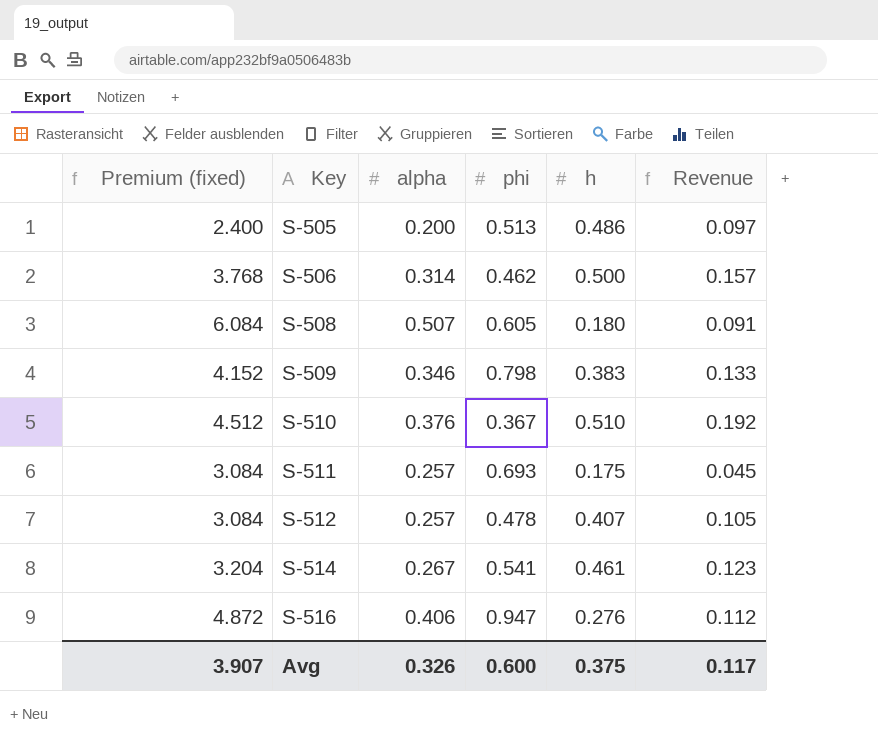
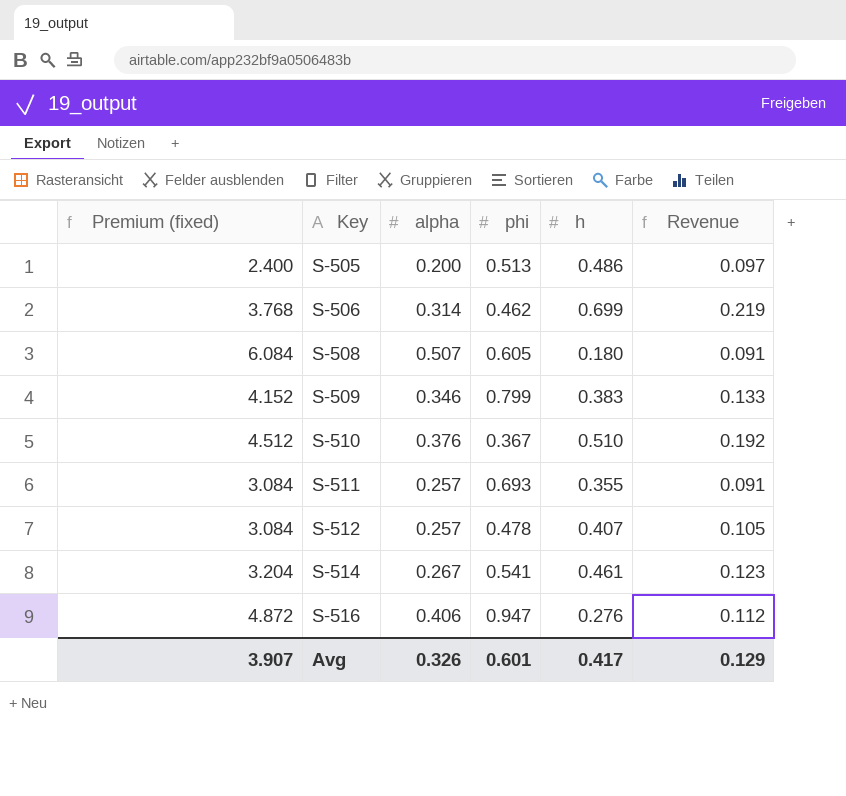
S-506 | h: 0.500 -> 0.699
S-506 | Revenue: 0.157 -> 0.219
S-509 | phi: 0.798 -> 0.799
S-511 | h: 0.175 -> 0.355
S-511 | Revenue: 0.045 -> 0.091
Avg | phi: 0.600 -> 0.601
Avg | h: 0.375 -> 0.417
Avg | Revenue: 0.117 -> 0.129

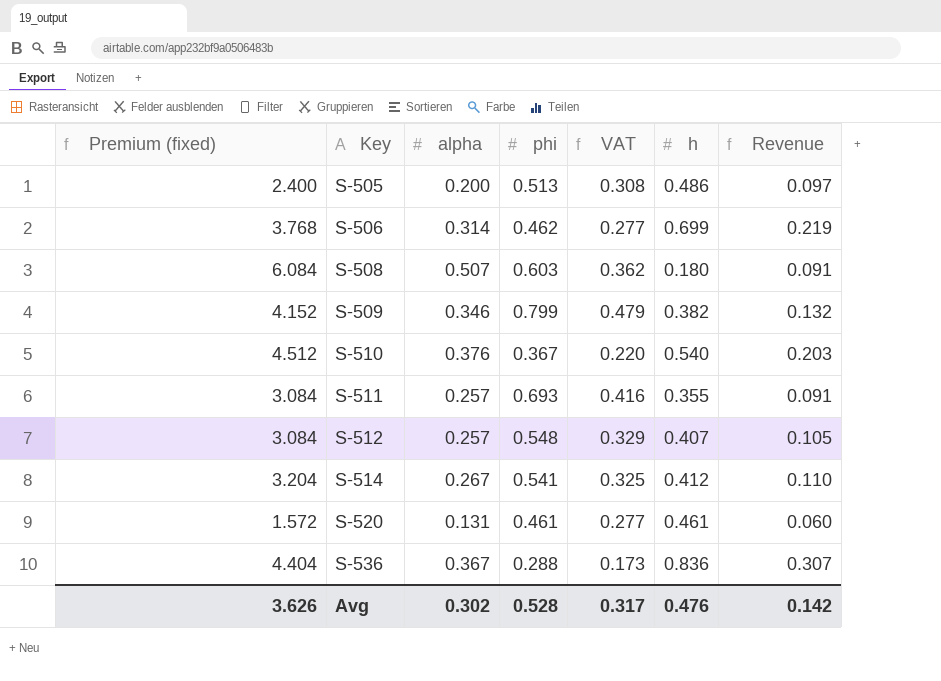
column VAT | formula: none -> [phi] * 0.6
row S-516: 4.872 | 0.406 | 0.947 | 0.276 | 0.112 -> none
S-508 | phi: 0.605 -> 0.603
S-509 | h: 0.383 -> 0.382
S-509 | Revenue: 0.133 -> 0.132
S-510 | h: 0.510 -> 0.540
S-510 | Revenue: 0.192 -> 0.203
S-512 | phi: 0.478 -> 0.548
S-514 | h: 0.461 -> 0.412
S-514 | Revenue: 0.123 -> 0.110
row S-520: none -> 1.572 | 0.131 | 0.461 | 0.277 | 0.461 | 0.060
row S-536: none -> 4.404 | 0.367 | 0.288 | 0.173 | 0.836 | 0.307
Avg | Premium (fixed): 3.907 -> 3.626
Avg | alpha: 0.326 -> 0.302
Avg | phi: 0.601 -> 0.528
Avg | h: 0.417 -> 0.476
Avg | Revenue: 0.129 -> 0.142

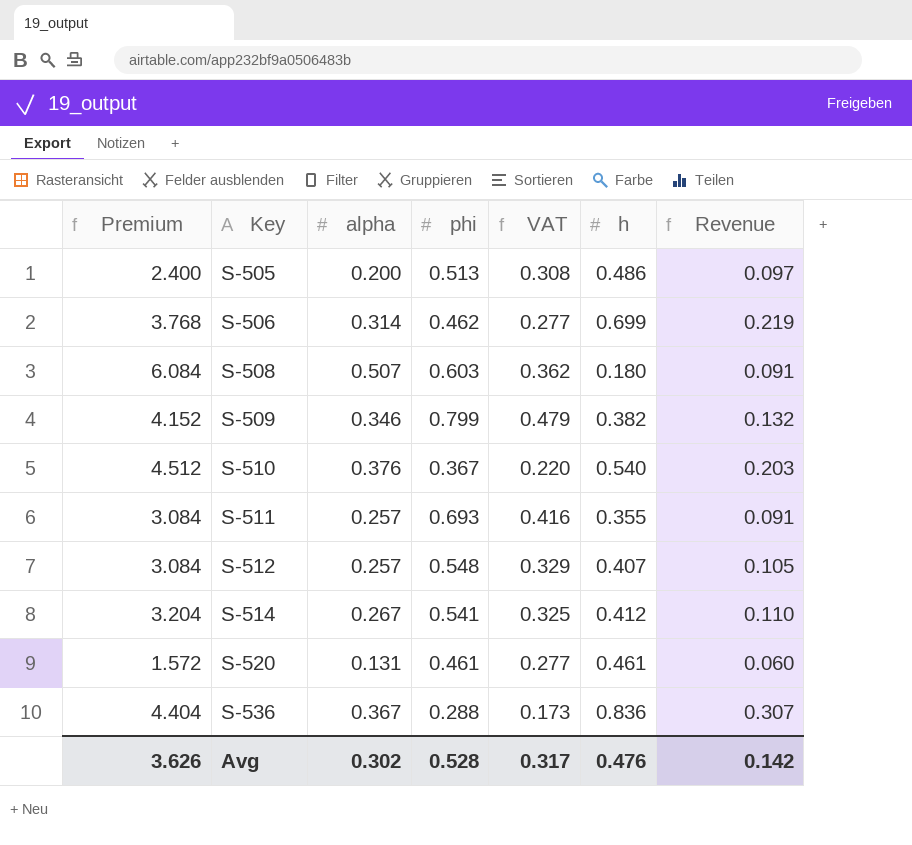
column name: Premium (fixed) -> Premium

